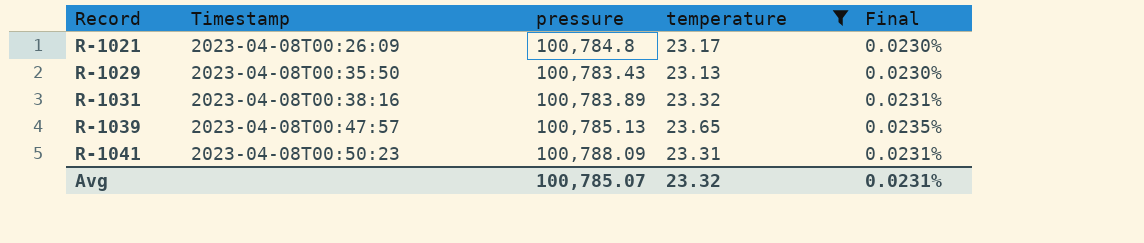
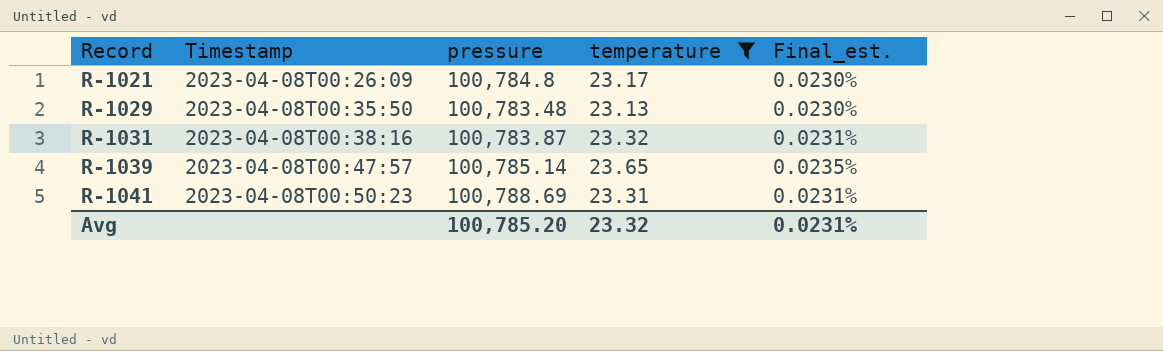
column name: Final -> Final_est.
R-1029 | pressure: 100,783.43 -> 100,783.48
R-1031 | pressure: 100,783.89 -> 100,783.87
R-1039 | pressure: 100,785.13 -> 100,785.14
R-1041 | pressure: 100,788.09 -> 100,788.69
Avg | pressure: 100,785.07 -> 100,785.20

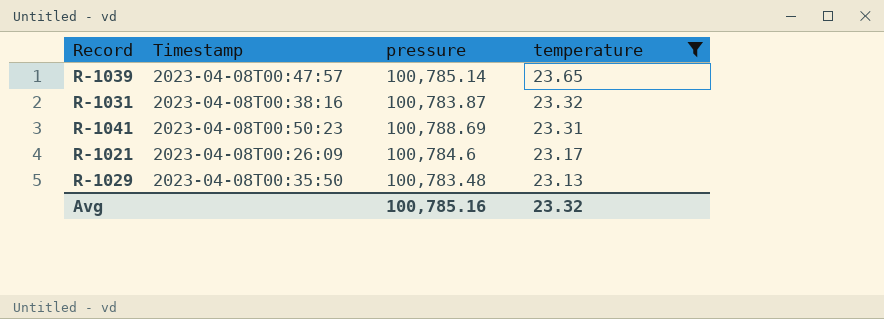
row order: Record ascending -> temperature descending
column Final_est. | formula: [temperature] / [pressure] -> none
R-1021 | pressure: 100,784.8 -> 100,784.6
Avg | pressure: 100,785.20 -> 100,785.16

